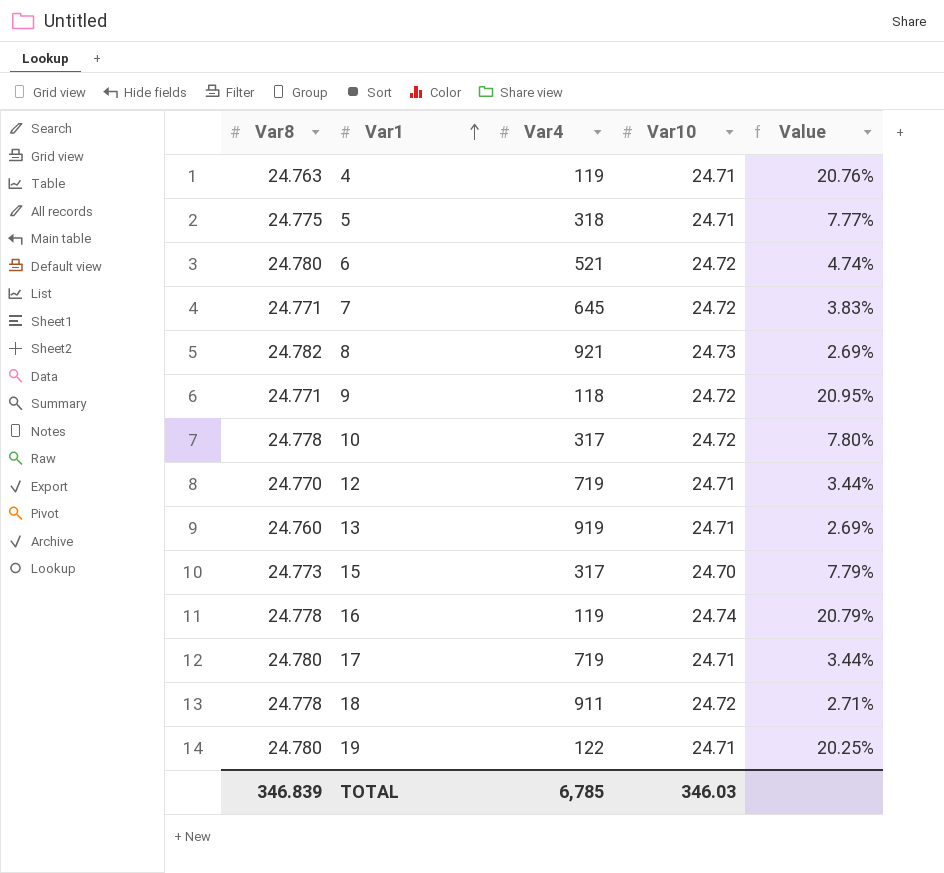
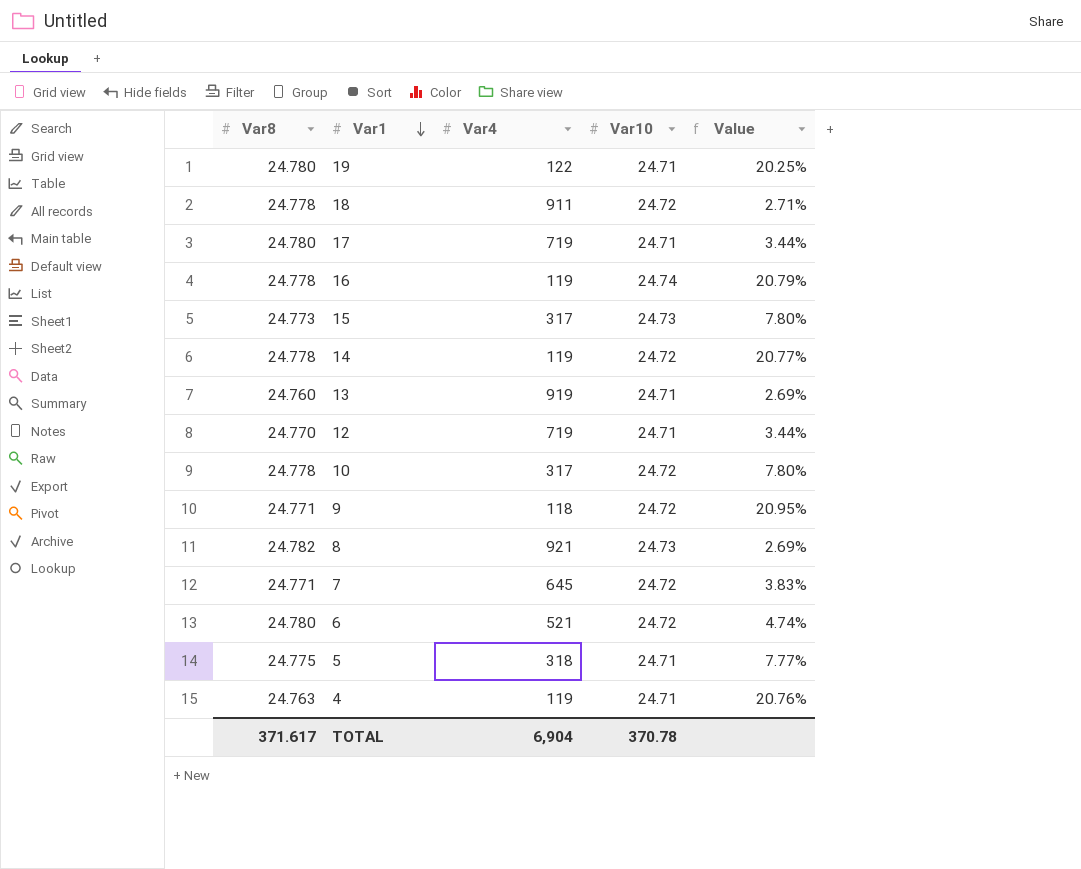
row order: Var1 ascending -> Var1 descending
15 | Var10: 24.70 -> 24.73
15 | Value: 7.79% -> 7.80%
row 14: none -> 24.778 | 119 | 24.72 | 20.77%
TOTAL | Var8: 346.839 -> 371.617
TOTAL | Var4: 6,785 -> 6,904
TOTAL | Var10: 346.03 -> 370.78

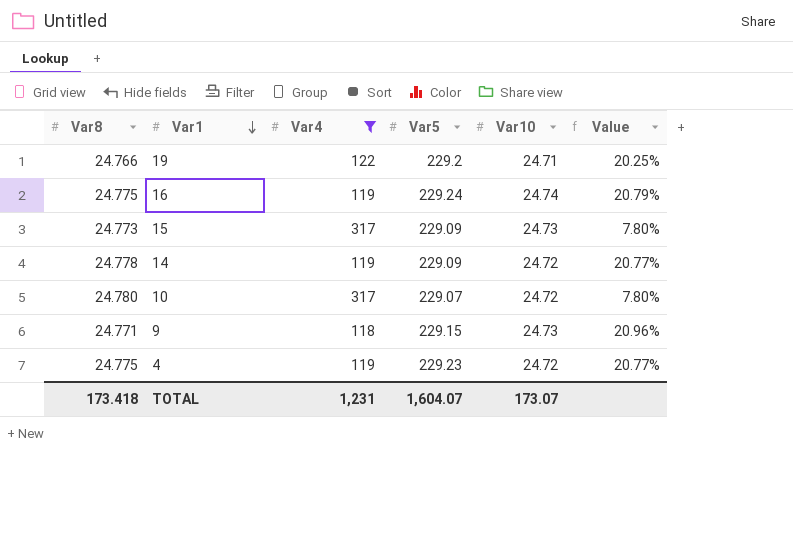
filter: none -> Var4 <= 317
column Var5 | position: none -> 4
19 | Var8: 24.780 -> 24.766
16 | Var8: 24.778 -> 24.775
10 | Var8: 24.778 -> 24.780
9 | Var10: 24.72 -> 24.73
9 | Value: 20.95% -> 20.96%
4 | Var8: 24.763 -> 24.775
4 | Var10: 24.71 -> 24.72
4 | Value: 20.76% -> 20.77%
TOTAL | Var8: 371.617 -> 173.418
TOTAL | Var4: 6,904 -> 1,231
TOTAL | Var10: 370.78 -> 173.07

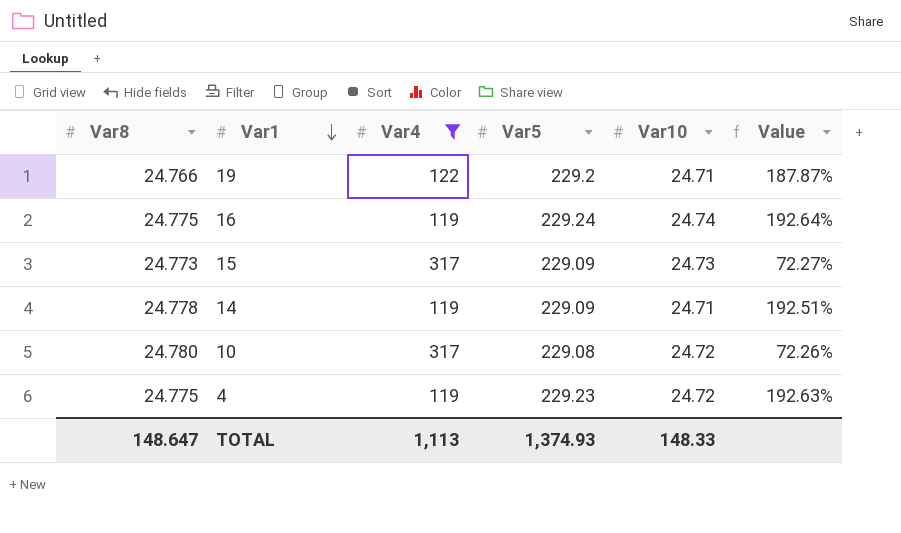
column Value | formula: [Var10] / [Var4] -> [Var5] / [Var4]
row 9: 24.771 | 118 | 229.15 | 24.73 | 20.96% -> none
14 | Var10: 24.72 -> 24.71
10 | Var5: 229.07 -> 229.08
TOTAL | Var8: 173.418 -> 148.647
TOTAL | Var4: 1,231 -> 1,113
TOTAL | Var5: 1,604.07 -> 1,374.93
TOTAL | Var10: 173.07 -> 148.33

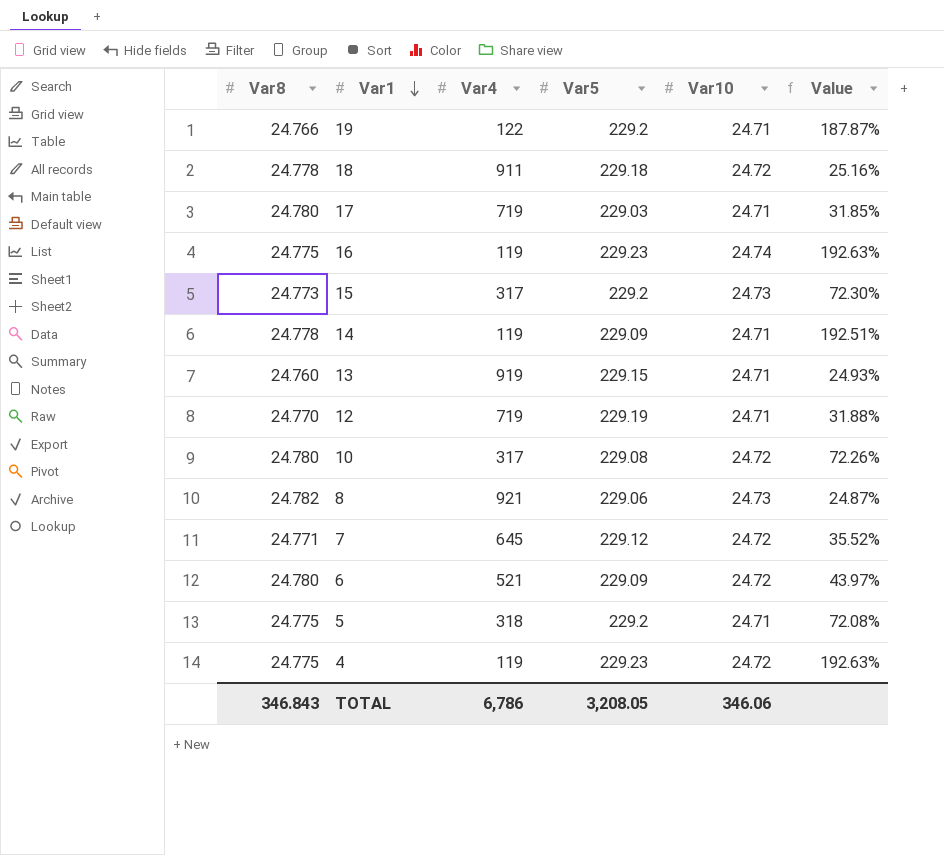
filter: Var4 <= 317 -> none
16 | Var5: 229.24 -> 229.23
16 | Value: 192.64% -> 192.63%
15 | Var5: 229.09 -> 229.2
15 | Value: 72.27% -> 72.30%
TOTAL | Var8: 148.647 -> 346.843
TOTAL | Var4: 1,113 -> 6,786
TOTAL | Var5: 1,374.93 -> 3,208.05
TOTAL | Var10: 148.33 -> 346.06

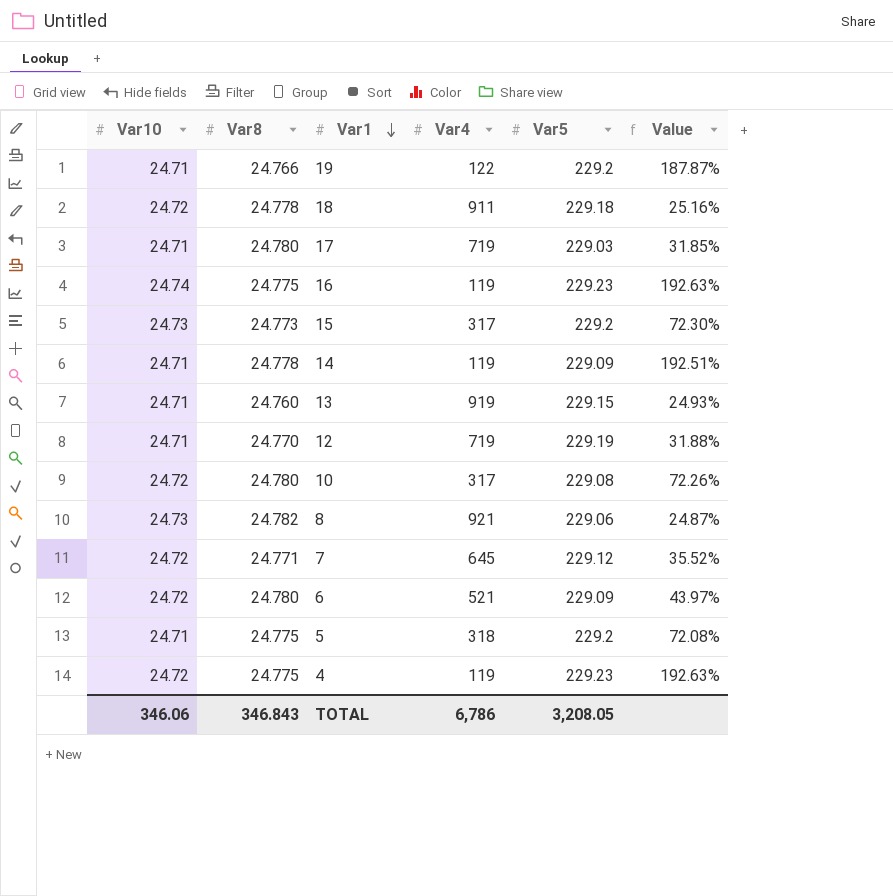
column Var10 | position: 5 -> 1

